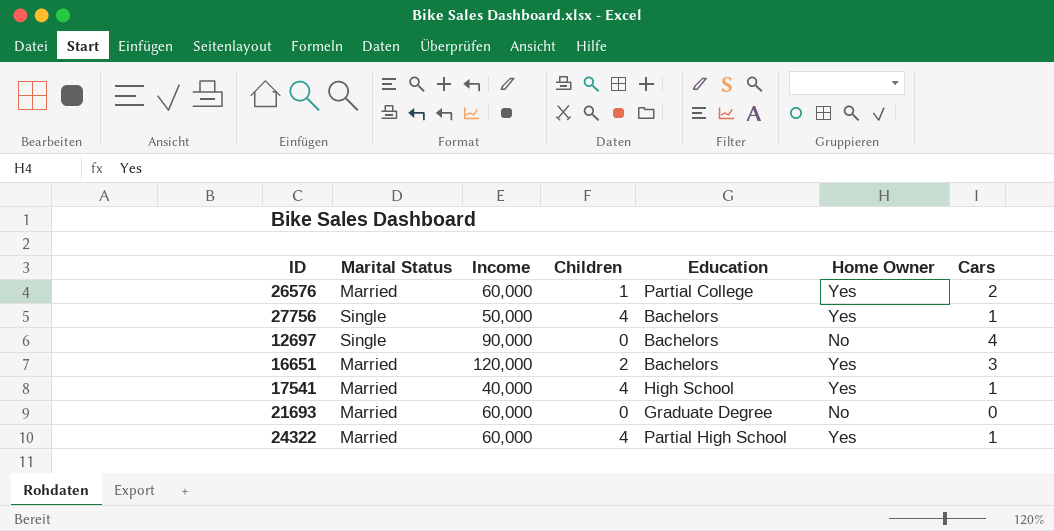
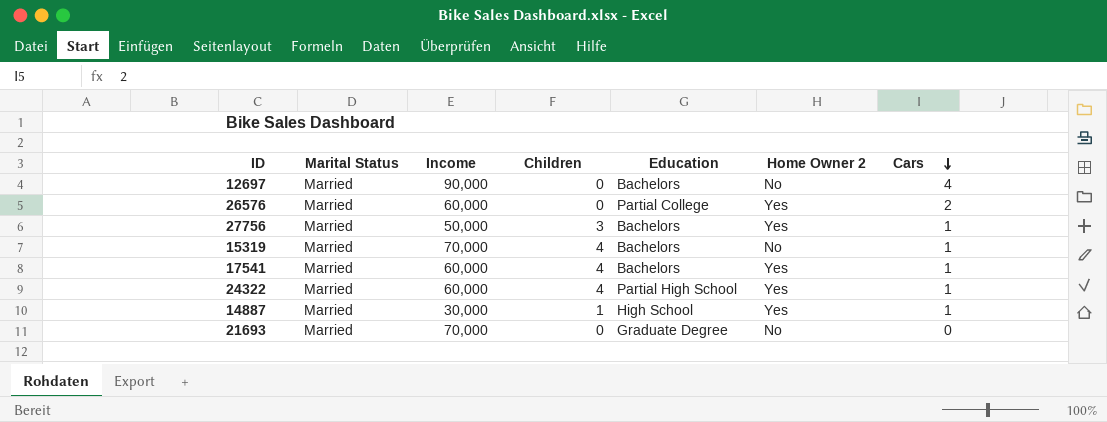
row order: none -> Cars descending
column name: Home Owner -> Home Owner 2
row 16651: Married | 120,000 | 2 | Bachelors | Yes | 3 -> none
12697 | Marital Status: Single -> Married
26576 | Children: 1 -> 0
27756 | Marital Status: Single -> Married
27756 | Children: 4 -> 3
row 15319: none -> Married | 70,000 | 4 | Bachelors | No | 1
17541 | Income: 40,000 -> 60,000
17541 | Education: High School -> Bachelors
row 14887: none -> Married | 30,000 | 1 | High School | Yes | 1
21693 | Income: 60,000 -> 70,000

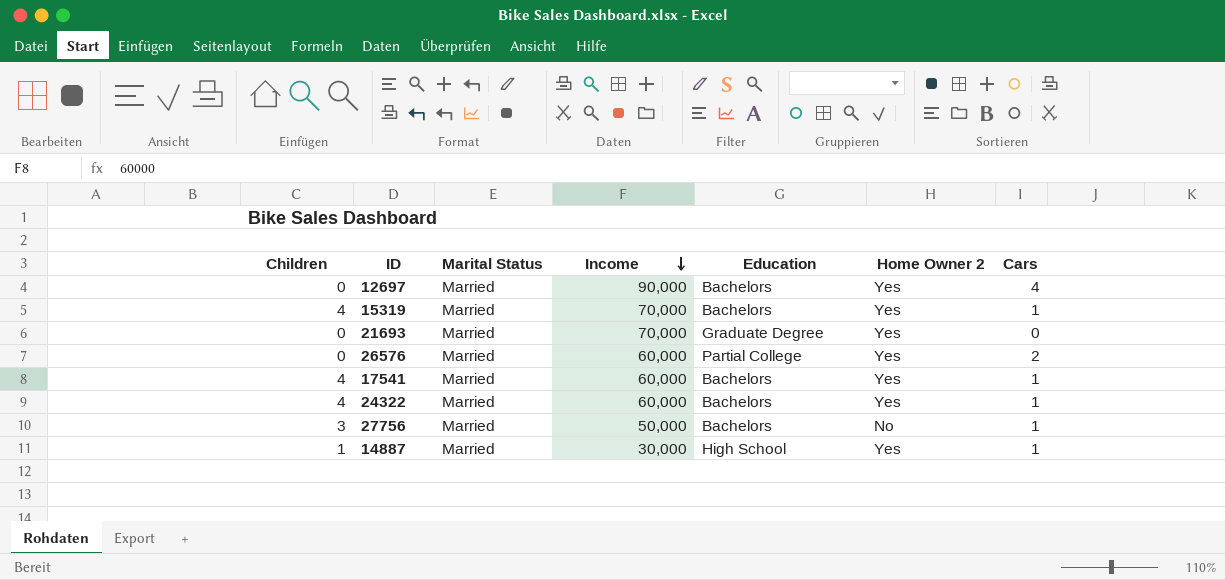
row order: Cars descending -> Income descending
column Children | position: 4 -> 1
12697 | Home Owner 2: No -> Yes
15319 | Home Owner 2: No -> Yes
21693 | Home Owner 2: No -> Yes
24322 | Education: Partial High School -> Bachelors
27756 | Home Owner 2: Yes -> No

